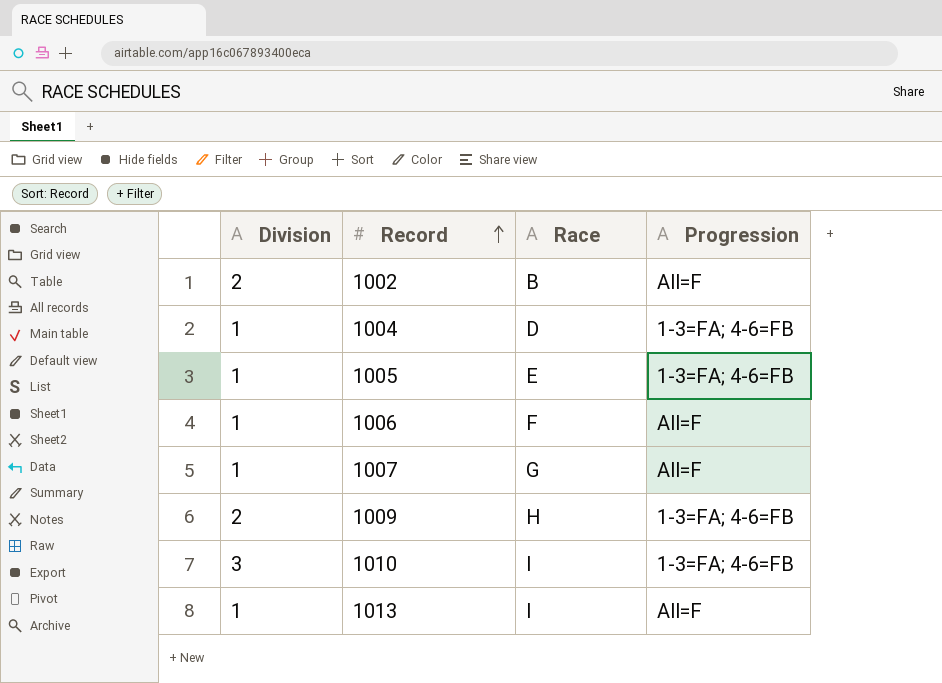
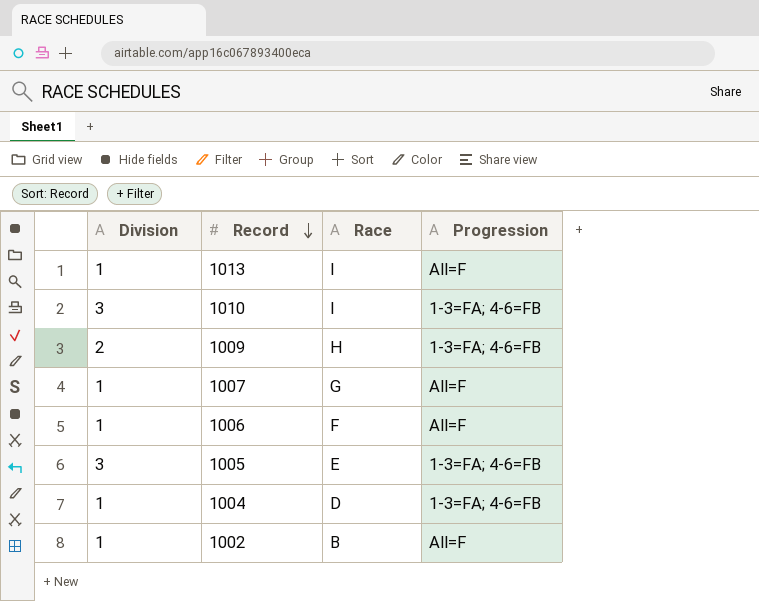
row order: Record ascending -> Record descending
1005 | Division: 1 -> 3
1002 | Division: 2 -> 1

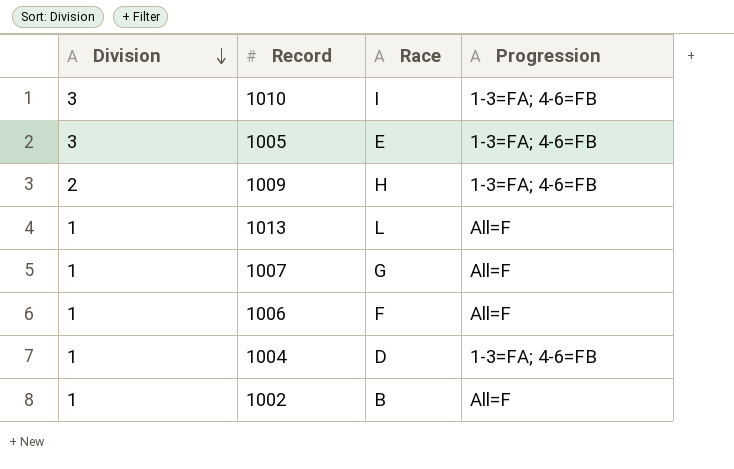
row order: Record descending -> Division descending
1013 | Race: I -> L

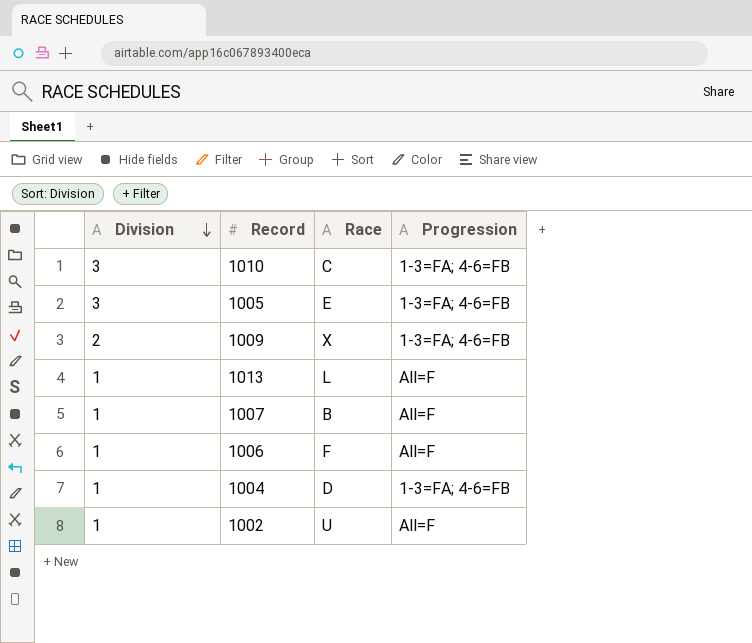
1010 | Race: I -> C
1009 | Race: H -> X
1007 | Race: G -> B
1002 | Race: B -> U

